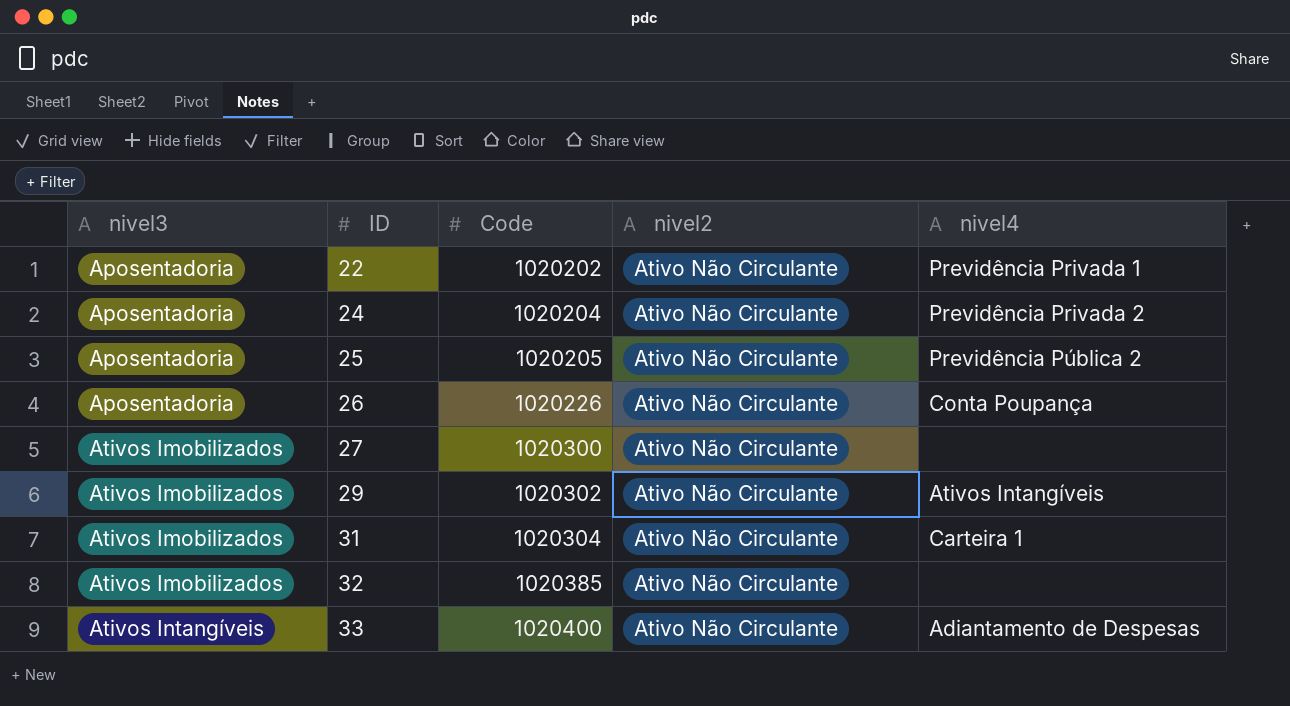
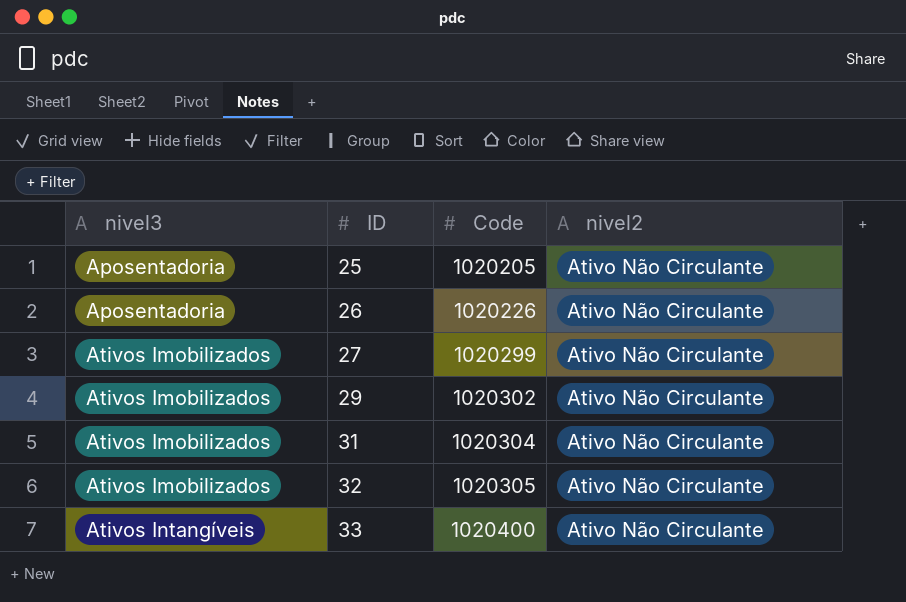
column nivel4 | position: 5 -> none
row 22: Aposentadoria | 1020202 | Ativo Não Circulante | Previdência Privada 1 -> none
row 24: Aposentadoria | 1020204 | Ativo Não Circulante | Previdência Privada 2 -> none
27 | Code: 1020300 -> 1020299
32 | Code: 1020385 -> 1020305

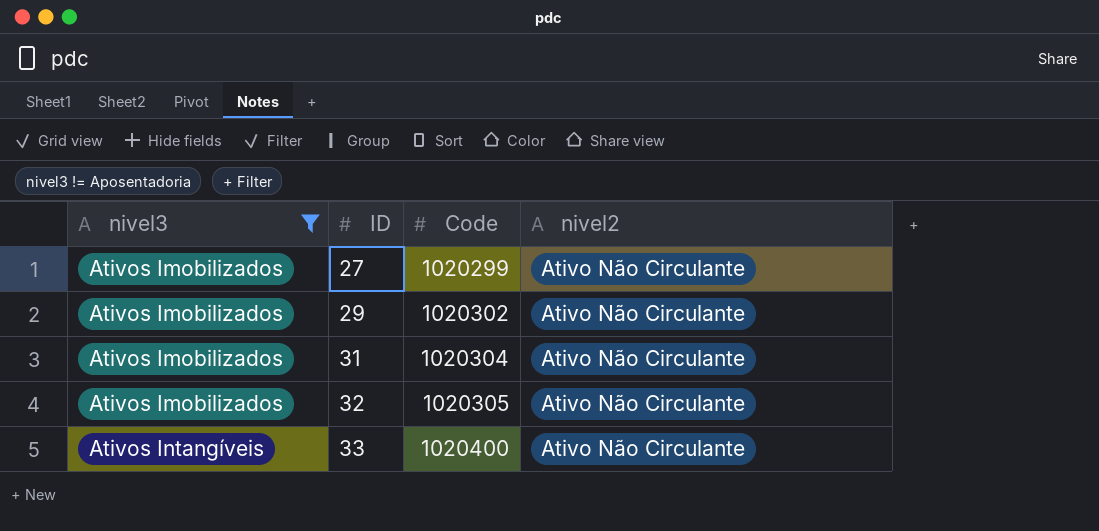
filter: none -> nivel3 != Aposentadoria

